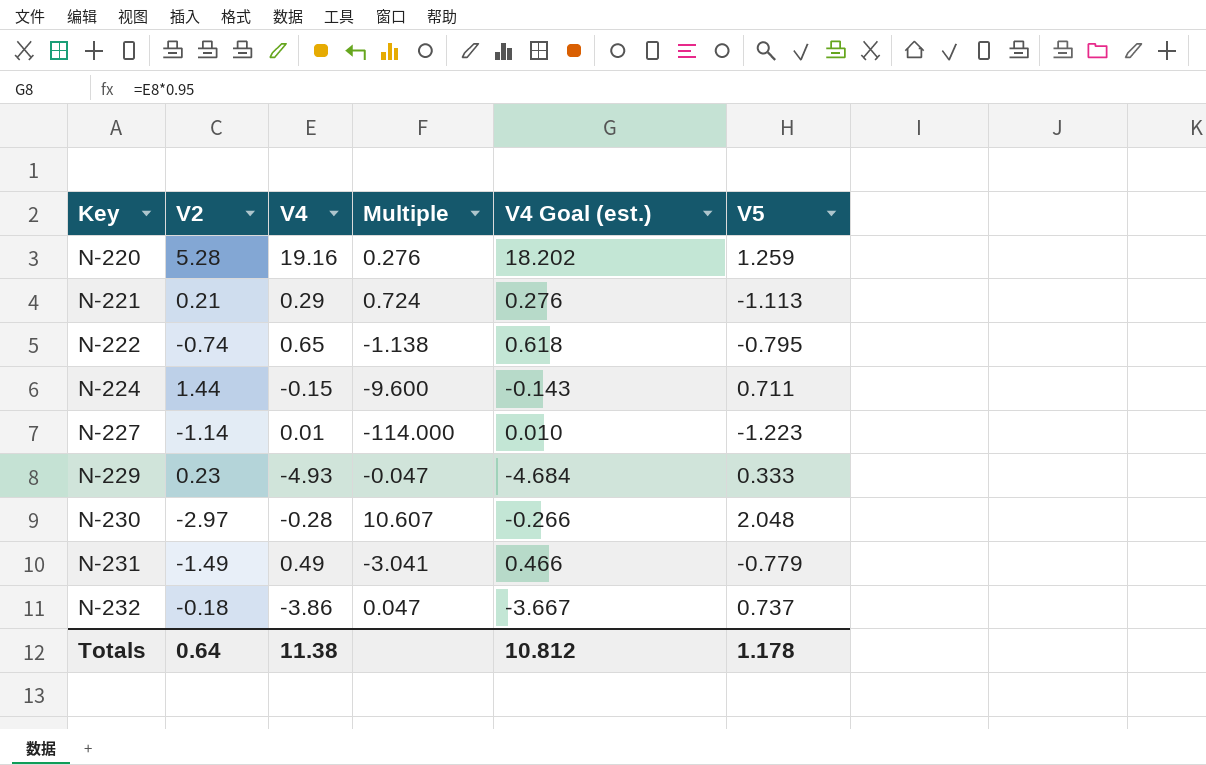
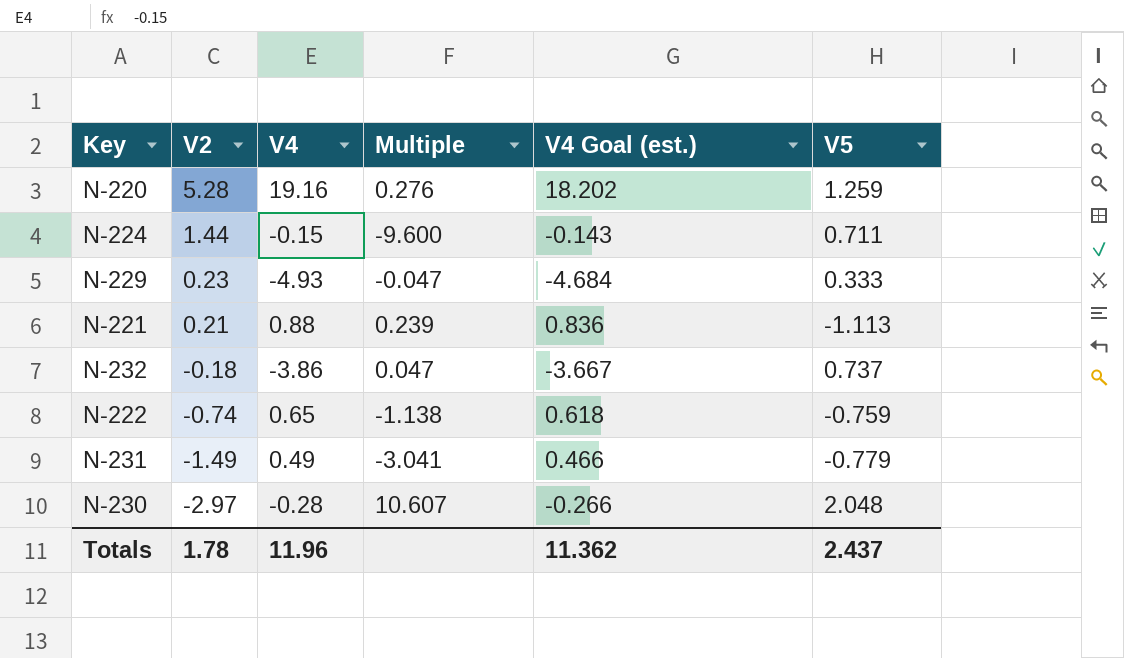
row order: Key ascending -> V2 descending
row N-227: -1.14 | 0.01 | -114.000 | 0.010 | -1.223 -> none
N-221 | V4: 0.29 -> 0.88
N-221 | Multiple: 0.724 -> 0.239
N-221 | V4 Goal (est.): 0.276 -> 0.836
N-222 | V5: -0.795 -> -0.759
Totals | V2: 0.64 -> 1.78
Totals | V4: 11.38 -> 11.96
Totals | V4 Goal (est.): 10.812 -> 11.362
Totals | V5: 1.178 -> 2.437

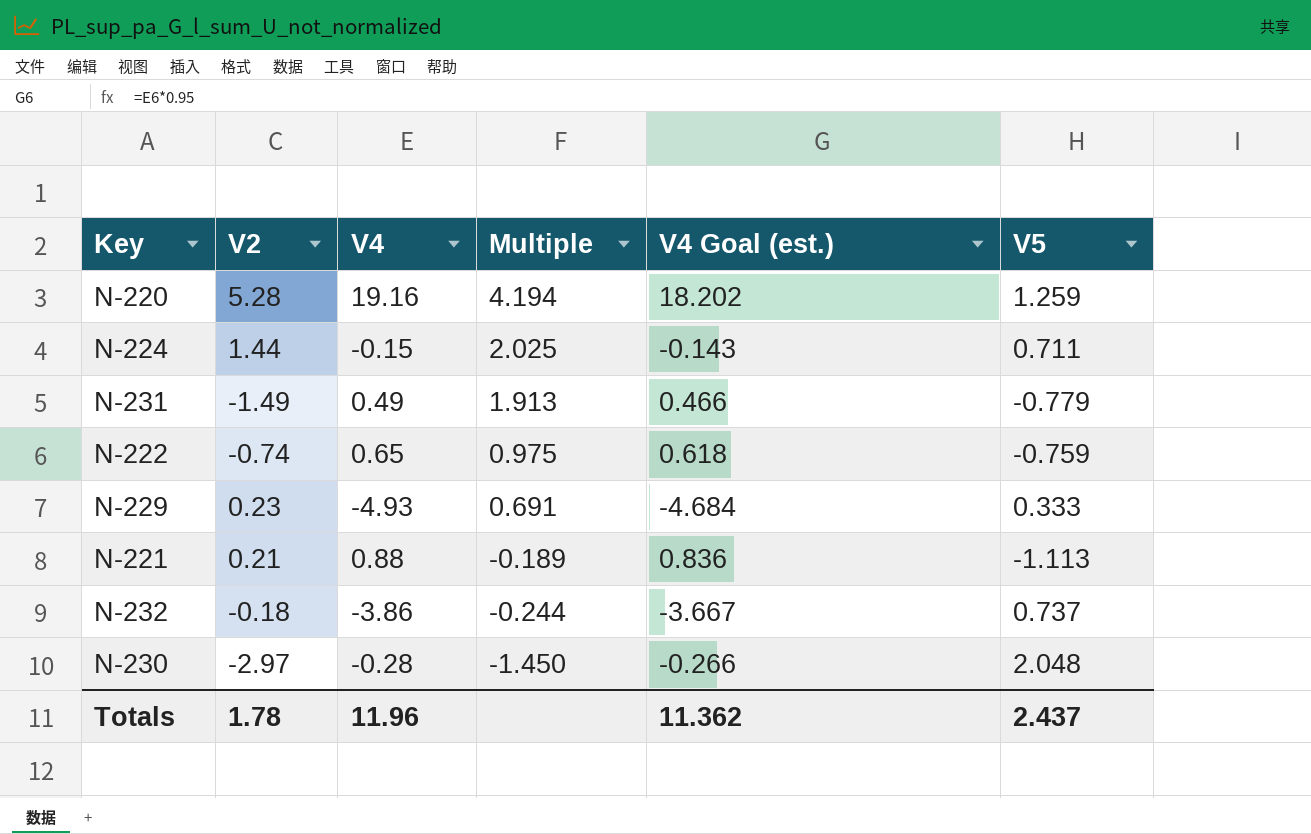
row order: V2 descending -> Multiple descending
column Multiple | formula: [V2] / [V4] -> [V2] / [V5]

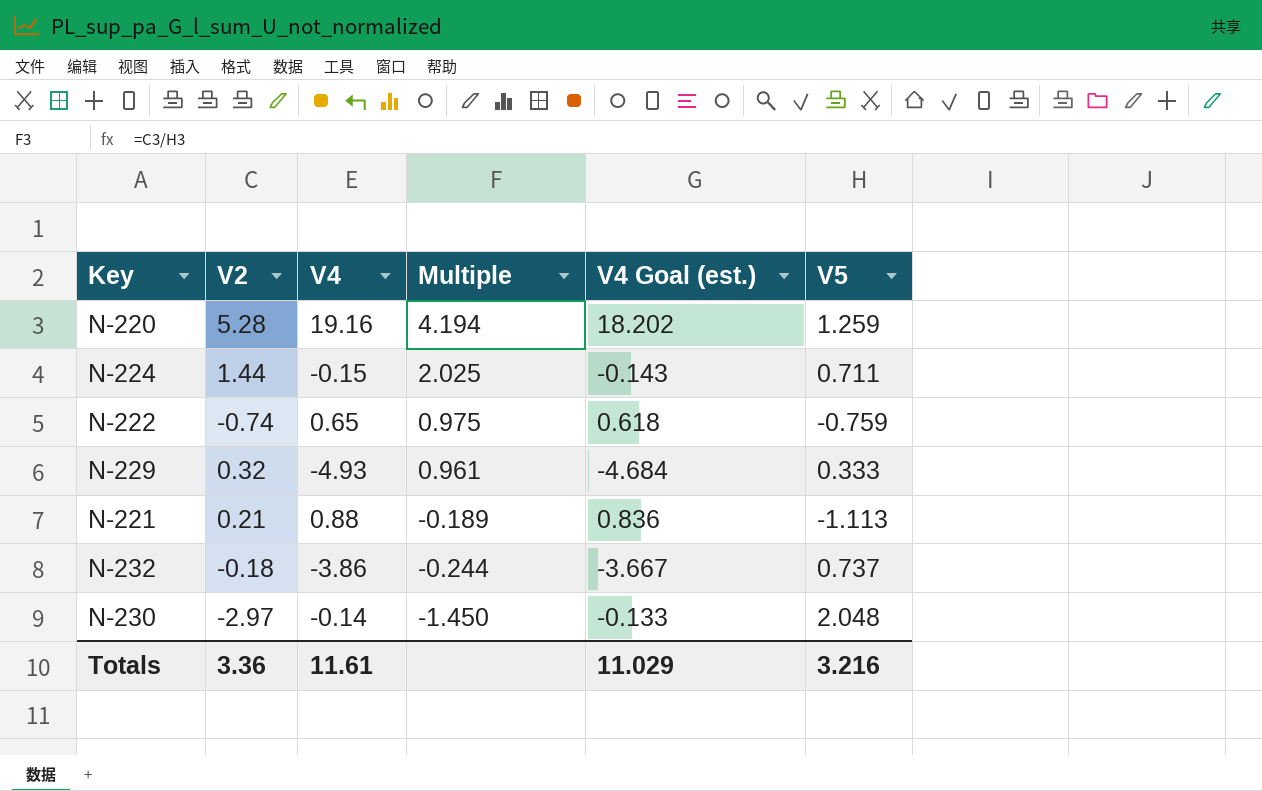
row N-231: -1.49 | 0.49 | 1.913 | 0.466 | -0.779 -> none
N-229 | V2: 0.23 -> 0.32
N-229 | Multiple: 0.691 -> 0.961
N-230 | V4: -0.28 -> -0.14
N-230 | V4 Goal (est.): -0.266 -> -0.133
Totals | V2: 1.78 -> 3.36
Totals | V4: 11.96 -> 11.61
Totals | V4 Goal (est.): 11.362 -> 11.029
Totals | V5: 2.437 -> 3.216

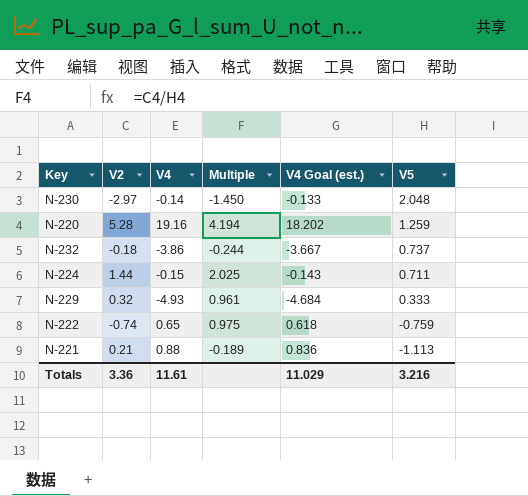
row order: Multiple descending -> V5 descending

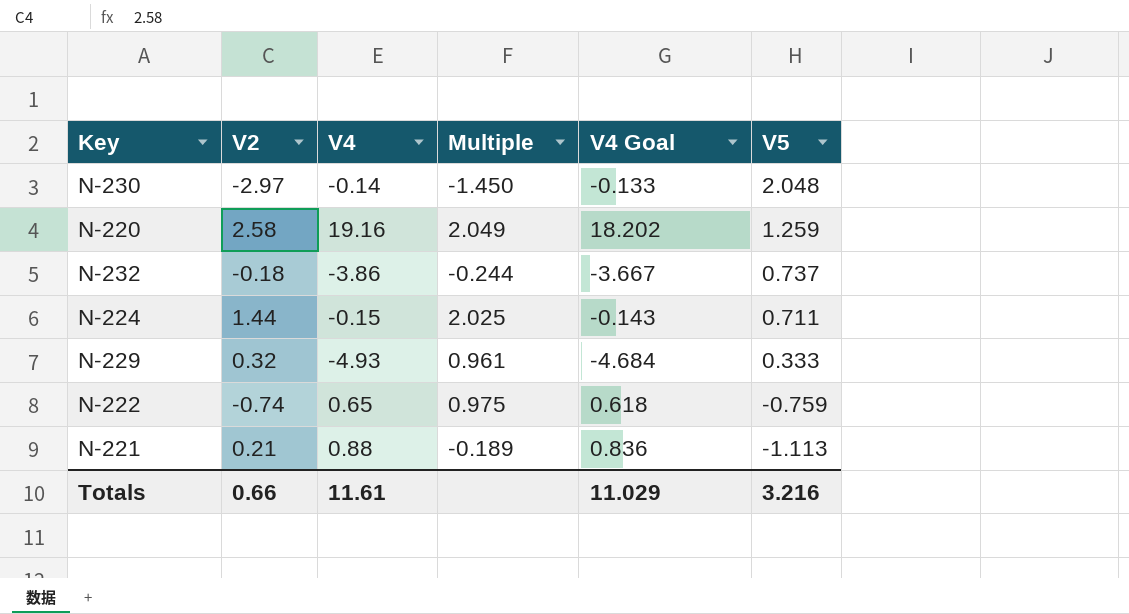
column name: V4 Goal (est.) -> V4 Goal
N-220 | V2: 5.28 -> 2.58
N-220 | Multiple: 4.194 -> 2.049
Totals | V2: 3.36 -> 0.66

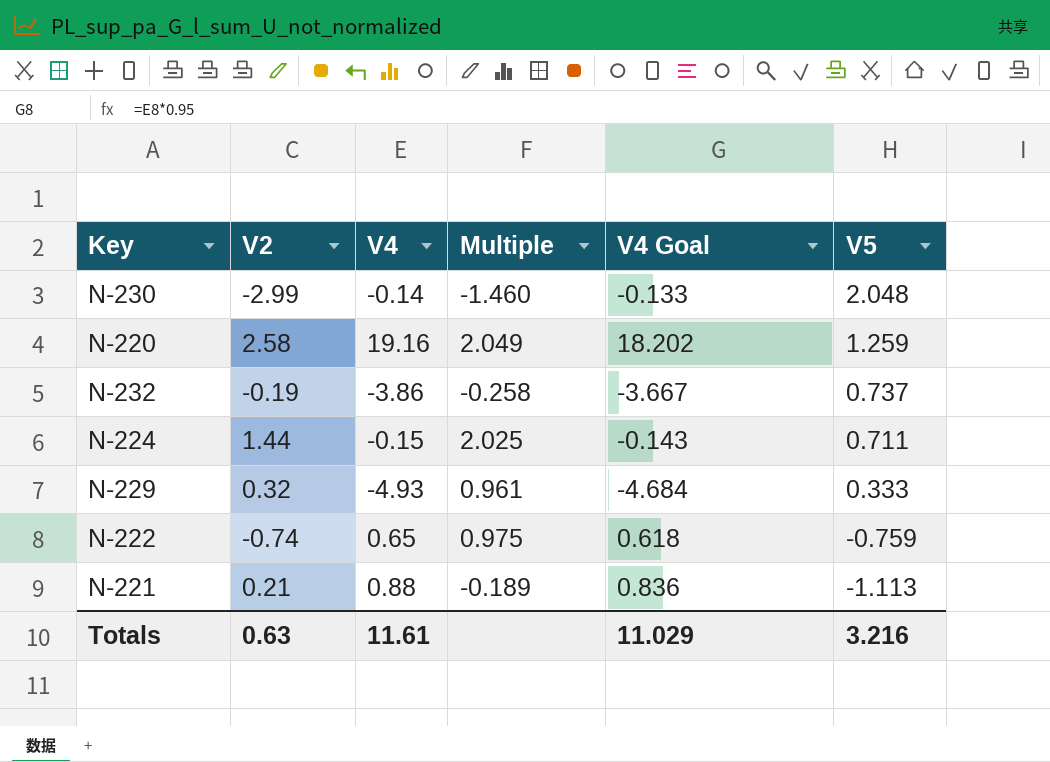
N-230 | V2: -2.97 -> -2.99
N-230 | Multiple: -1.450 -> -1.460
N-232 | V2: -0.18 -> -0.19
N-232 | Multiple: -0.244 -> -0.258
Totals | V2: 0.66 -> 0.63

